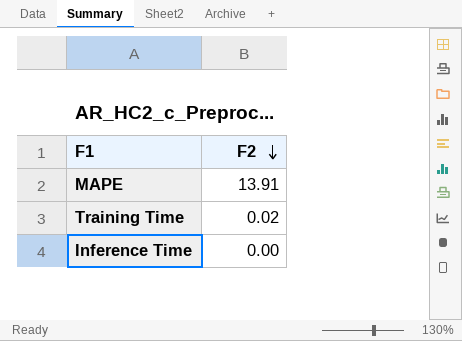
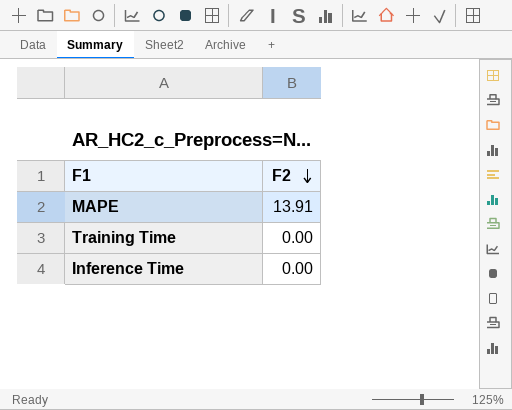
Training Time | F2: 0.02 -> 0.00

